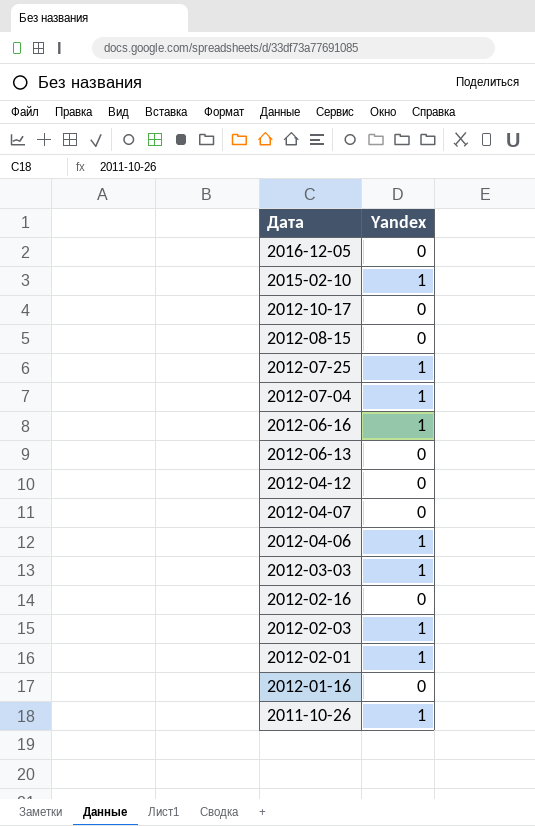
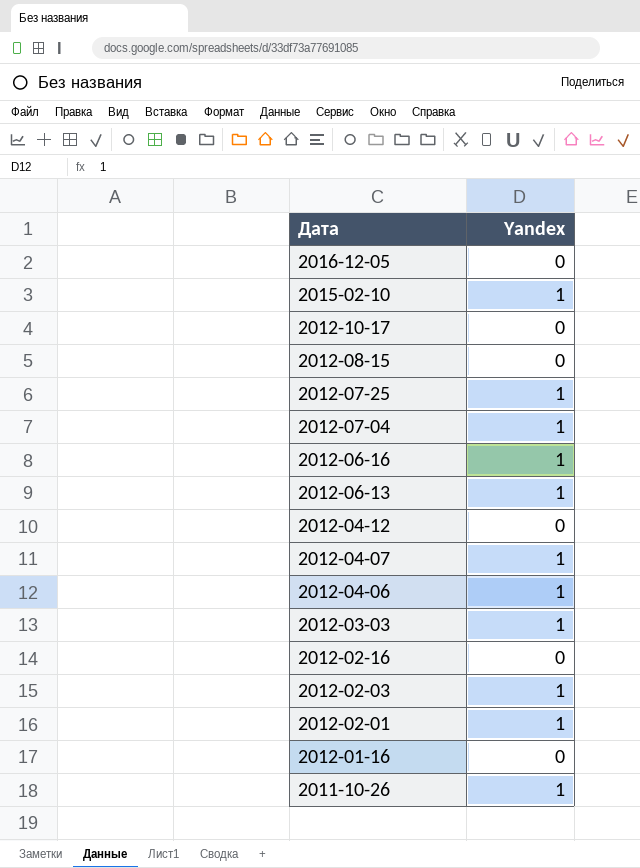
2012-06-13 | Yandex: 0 -> 1
2012-04-07 | Yandex: 0 -> 1

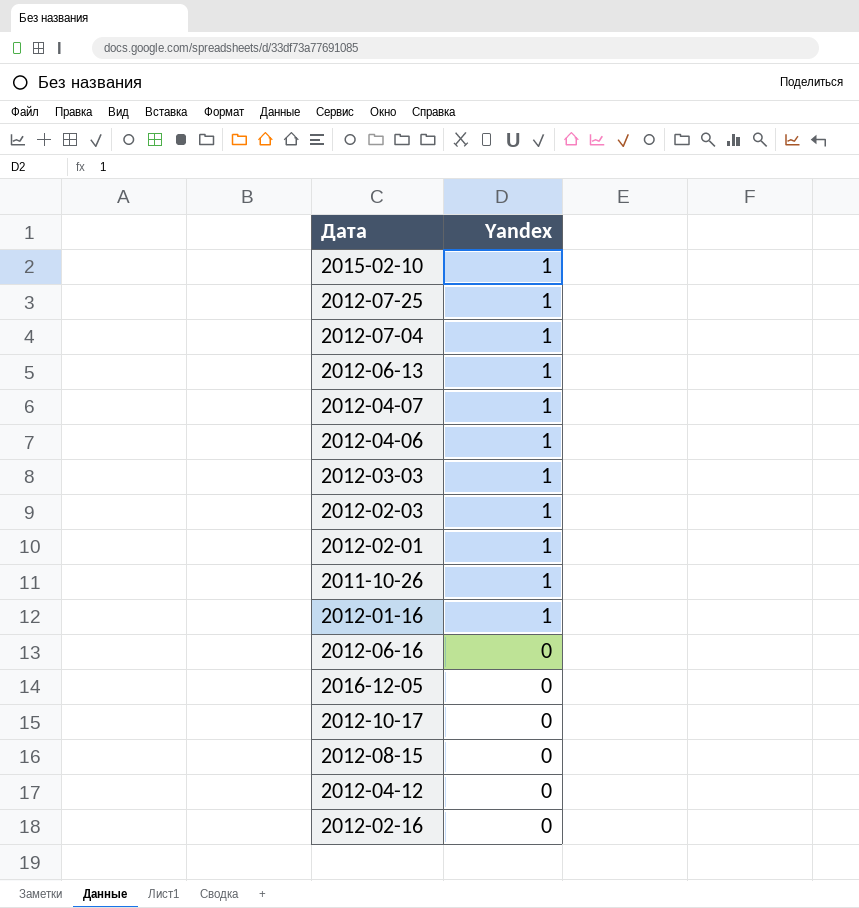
row order: Дата descending -> Yandex descending
2012-01-16 | Yandex: 0 -> 1
2012-06-16 | Yandex: 1 -> 0

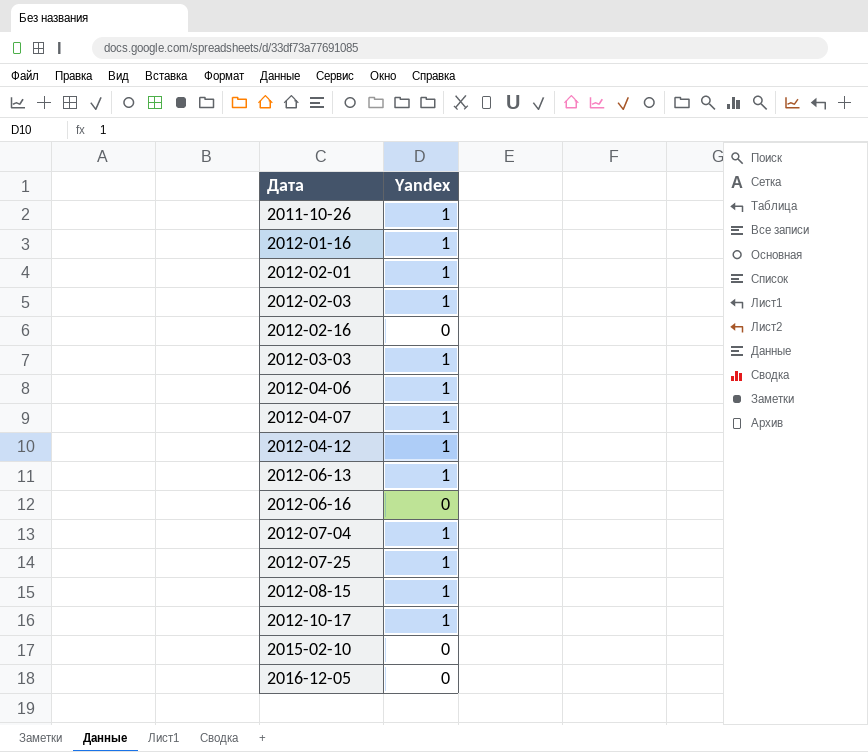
row order: Yandex descending -> Дата ascending
2012-04-12 | Yandex: 0 -> 1
2012-08-15 | Yandex: 0 -> 1
2012-10-17 | Yandex: 0 -> 1
2015-02-10 | Yandex: 1 -> 0

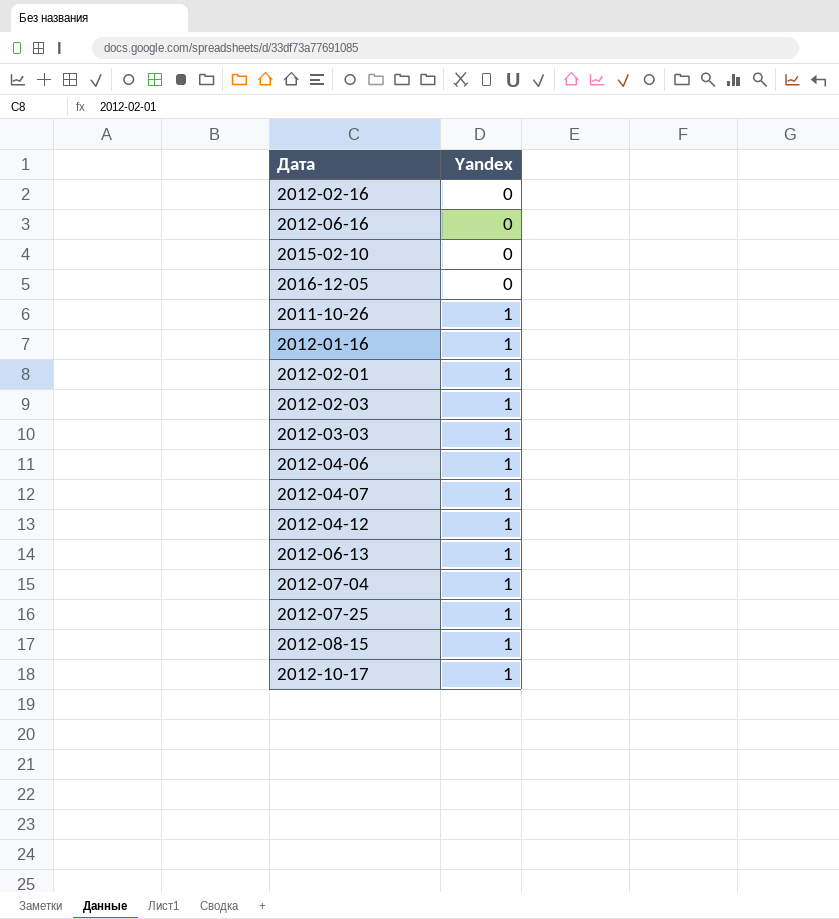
row order: Дата ascending -> Yandex ascending

